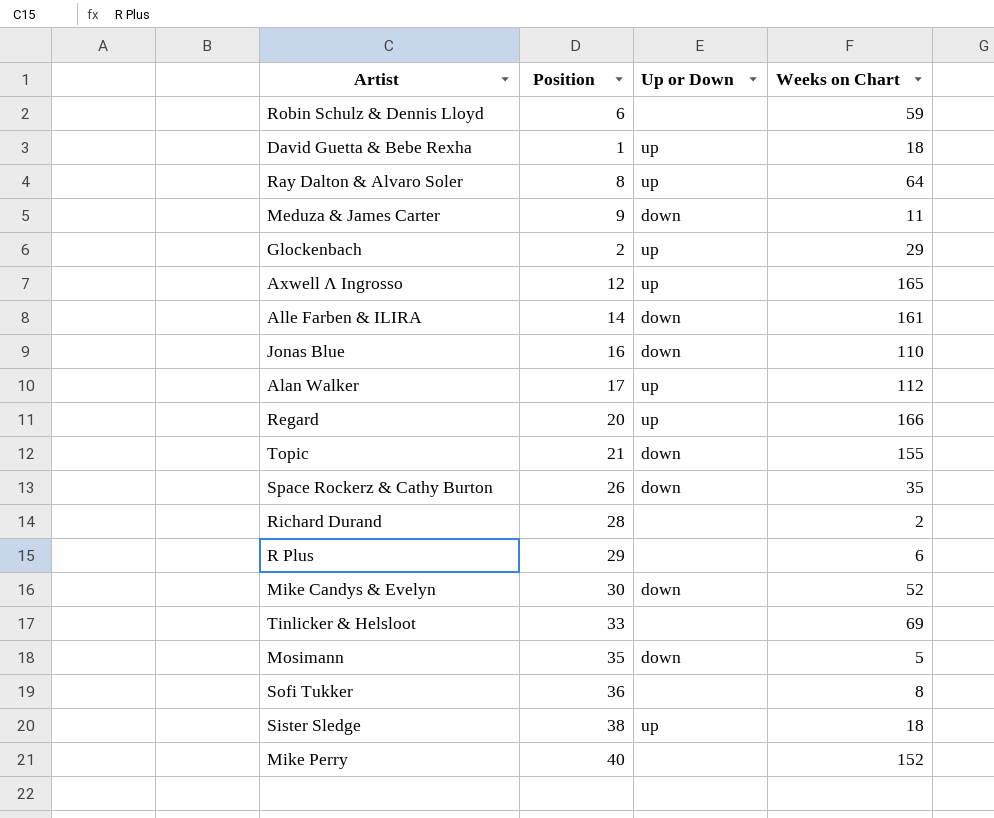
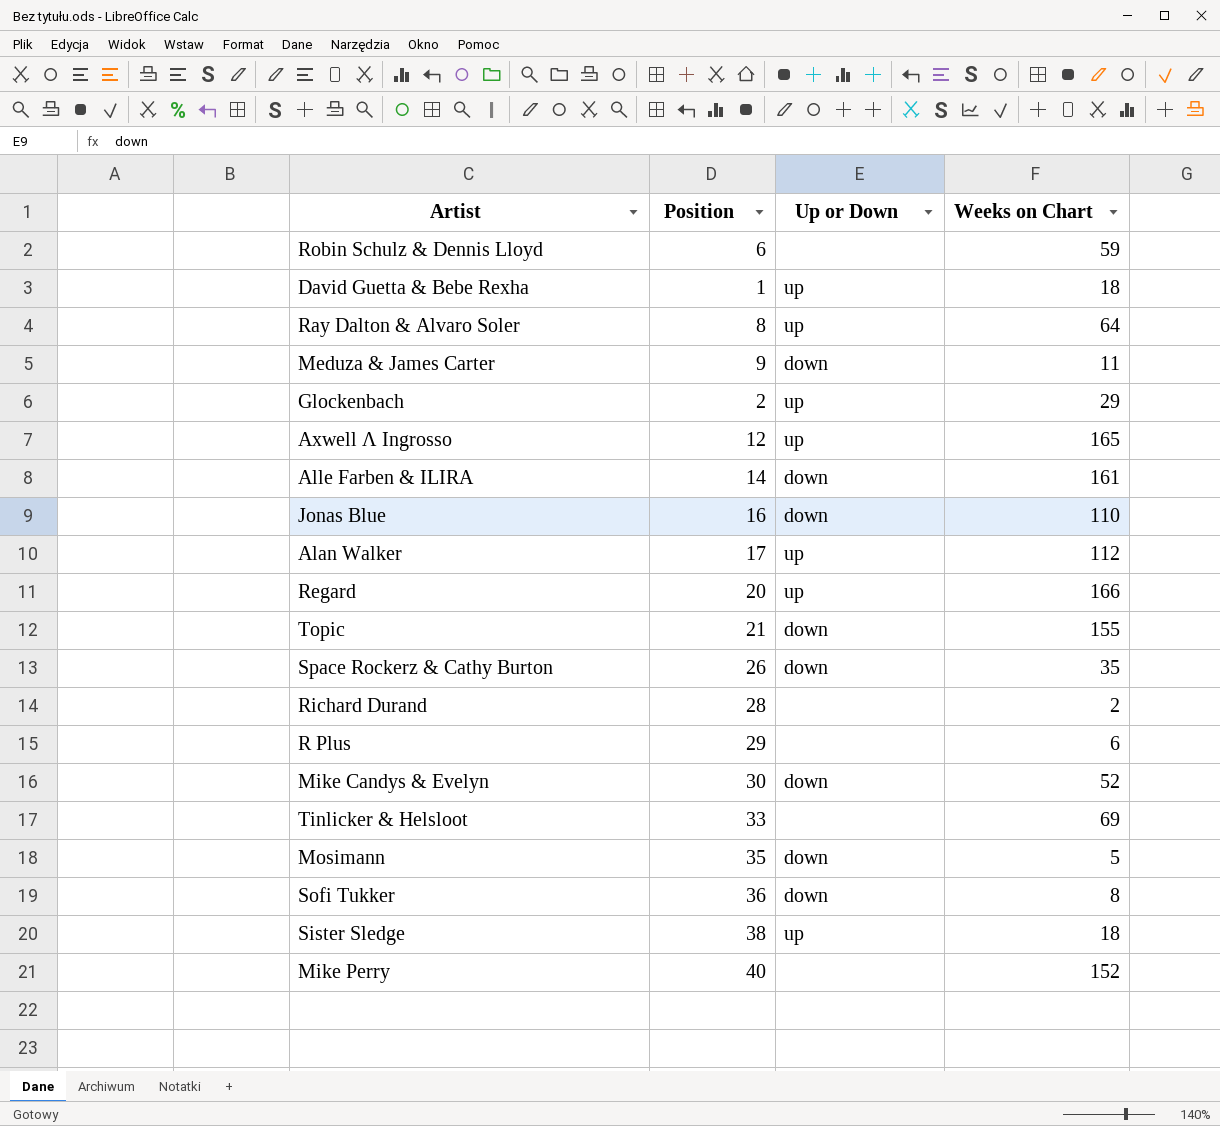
Sofi Tukker | Up or Down: none -> down

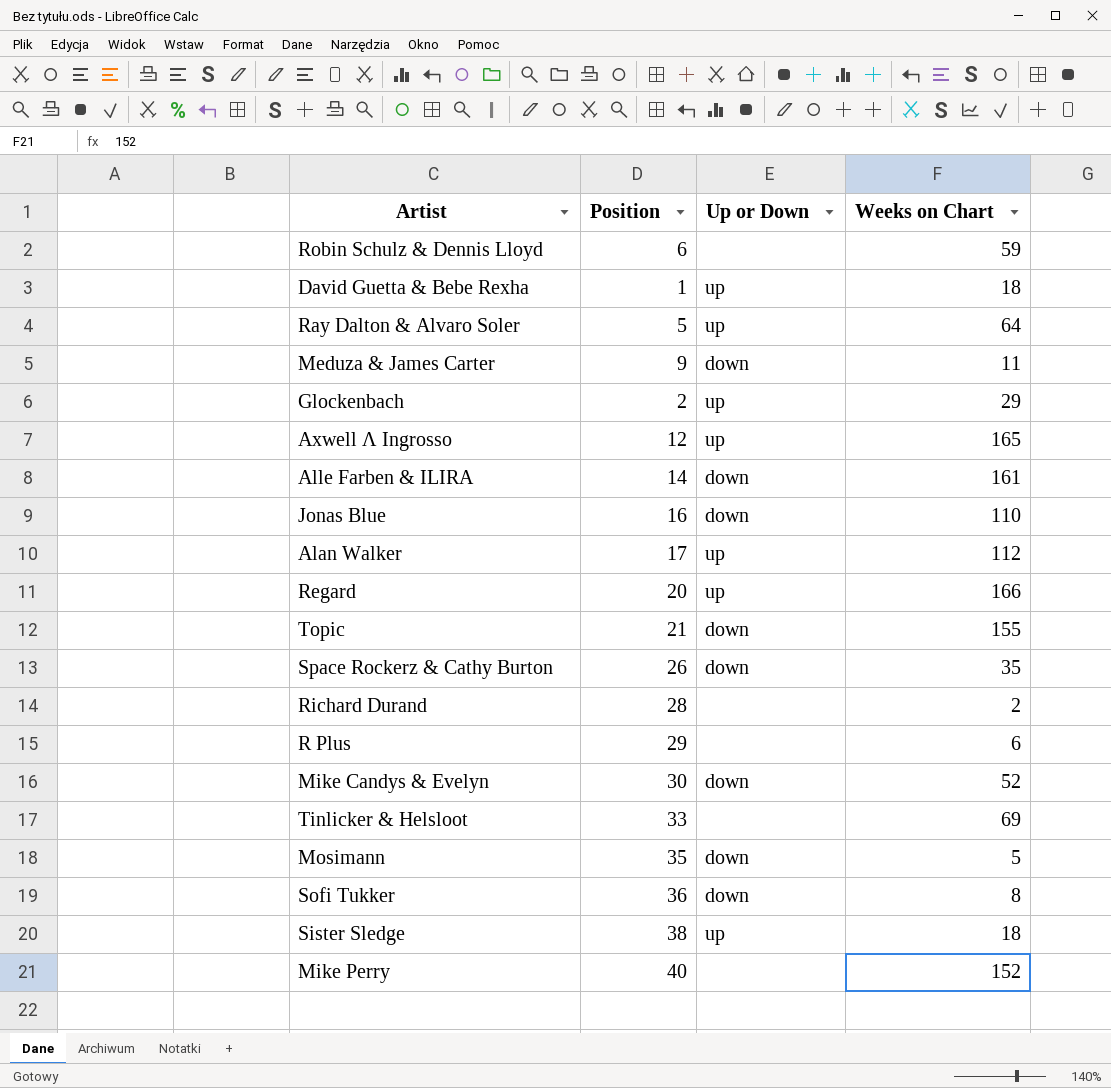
Ray Dalton & Alvaro Soler | Position: 8 -> 5

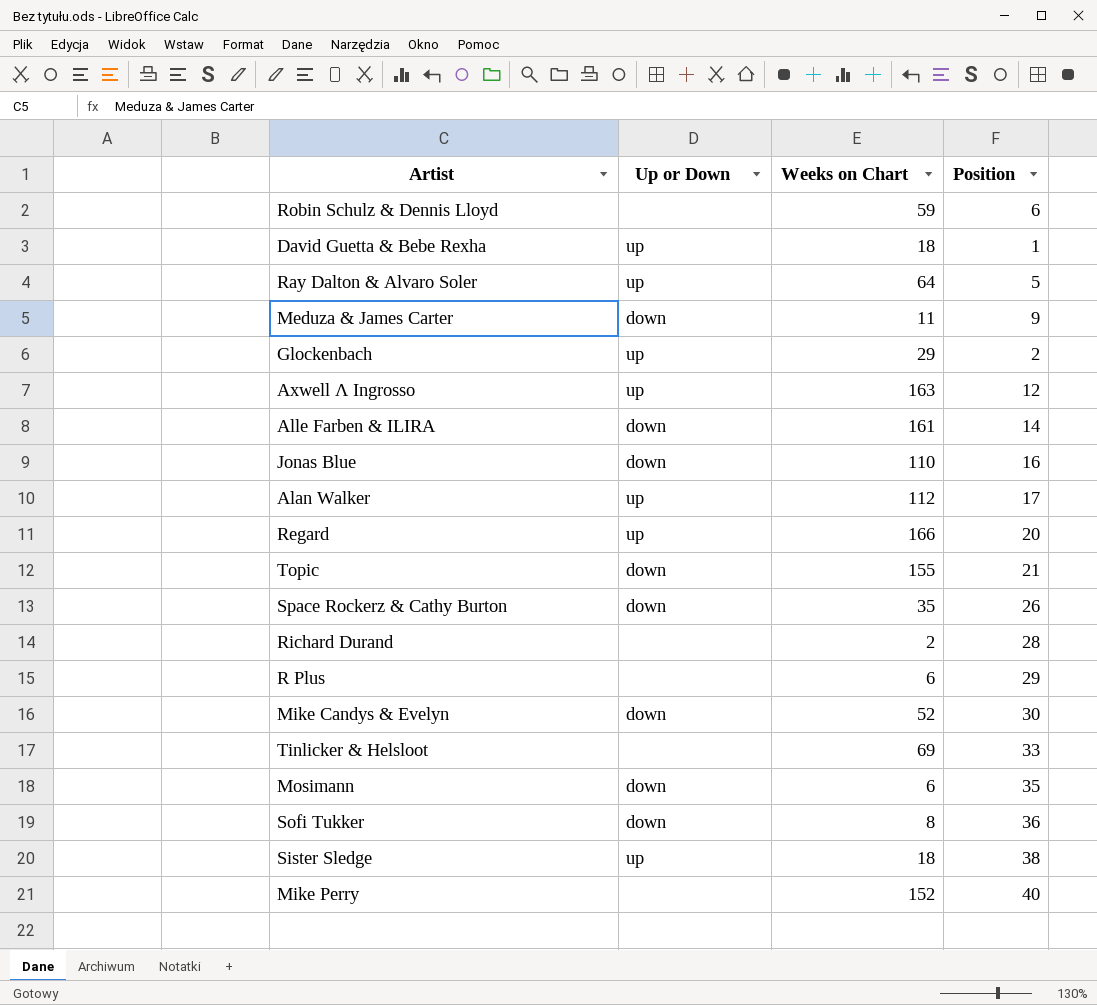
column Position | position: 2 -> 4
Axwell Λ Ingrosso | Weeks on Chart: 165 -> 163
Mosimann | Weeks on Chart: 5 -> 6

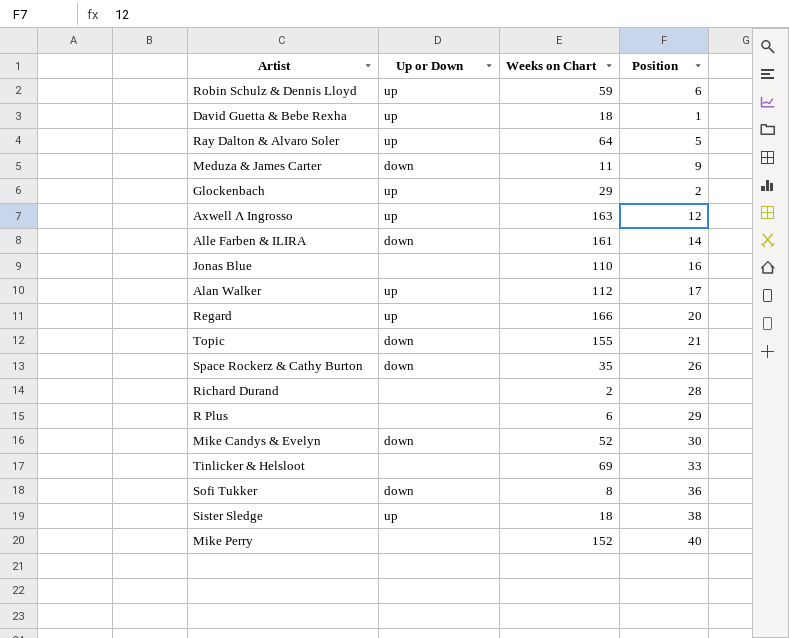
row Mosimann: down | 6 | 35 -> none
Robin Schulz & Dennis Lloyd | Up or Down: none -> up
Jonas Blue | Up or Down: down -> none

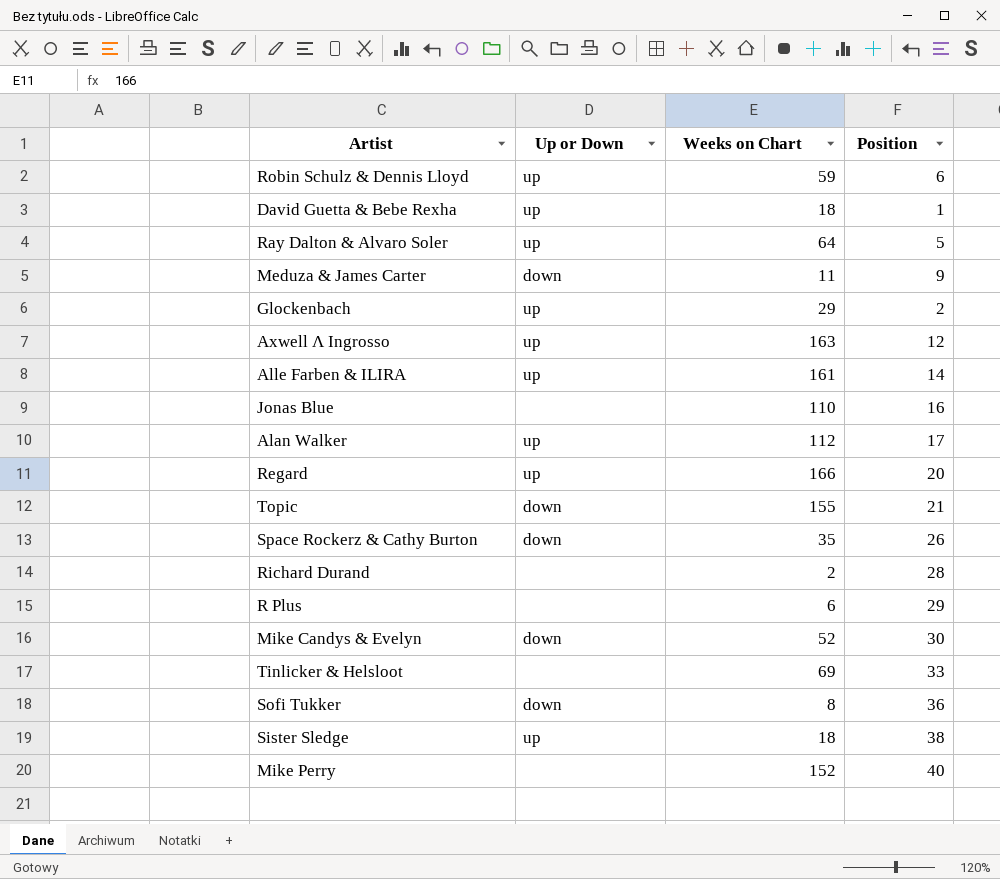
Alle Farben & ILIRA | Up or Down: down -> up

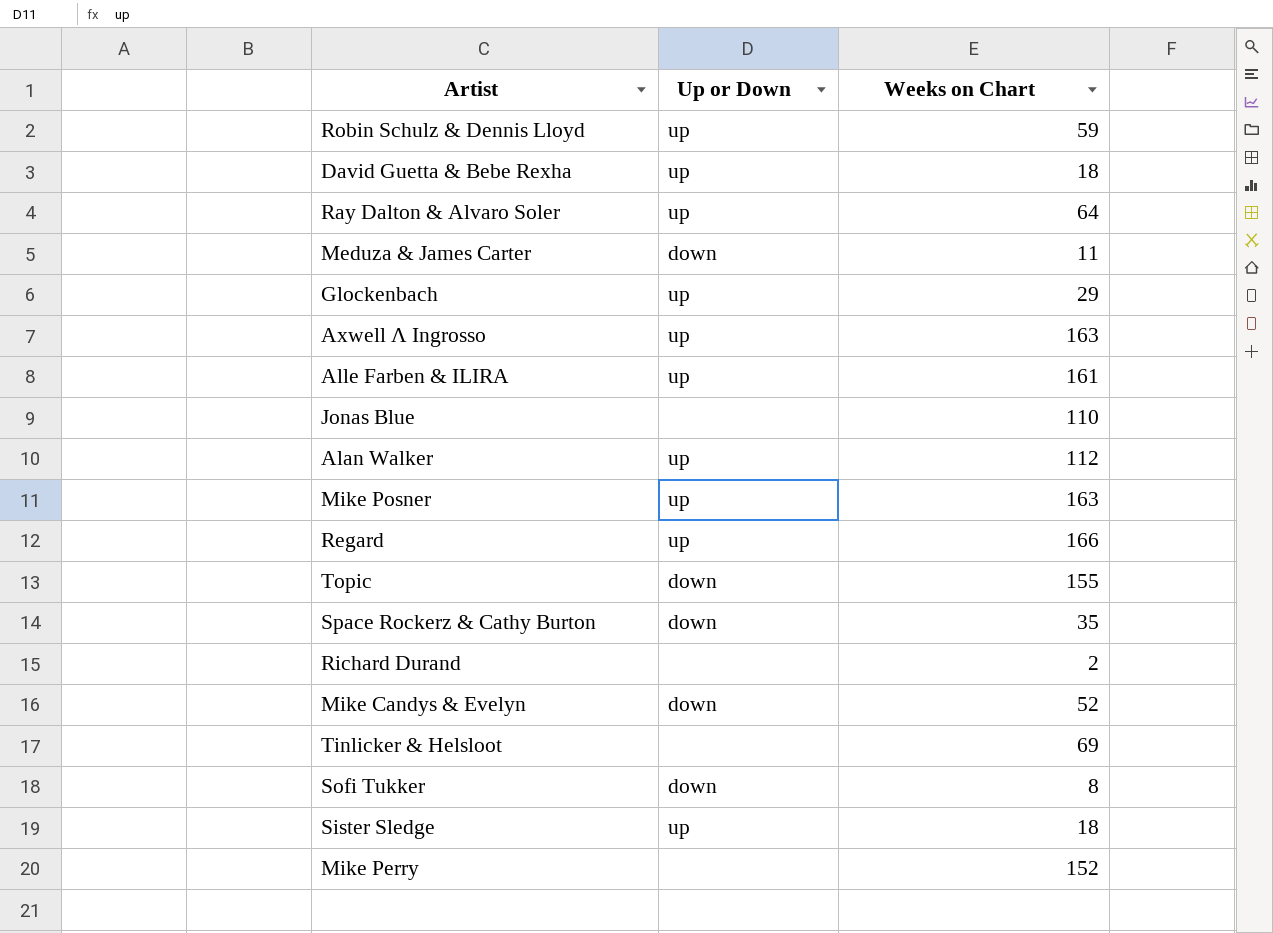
column Position | position: 4 -> none
row R Plus: none | 6 | 29 -> none
row Mike Posner: none -> up | 163

